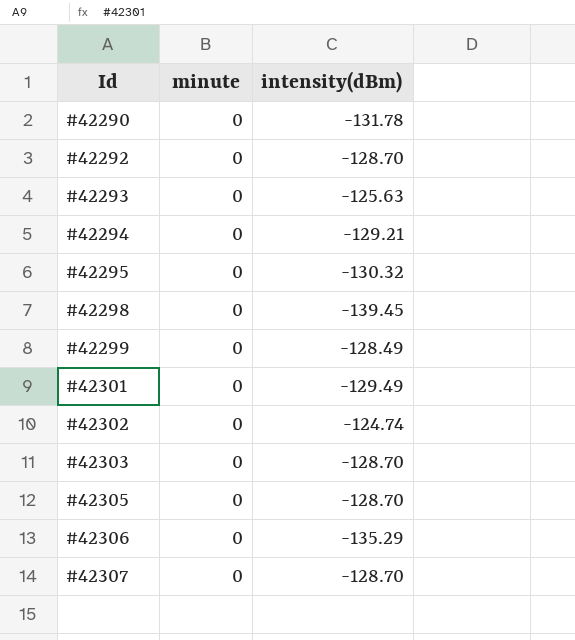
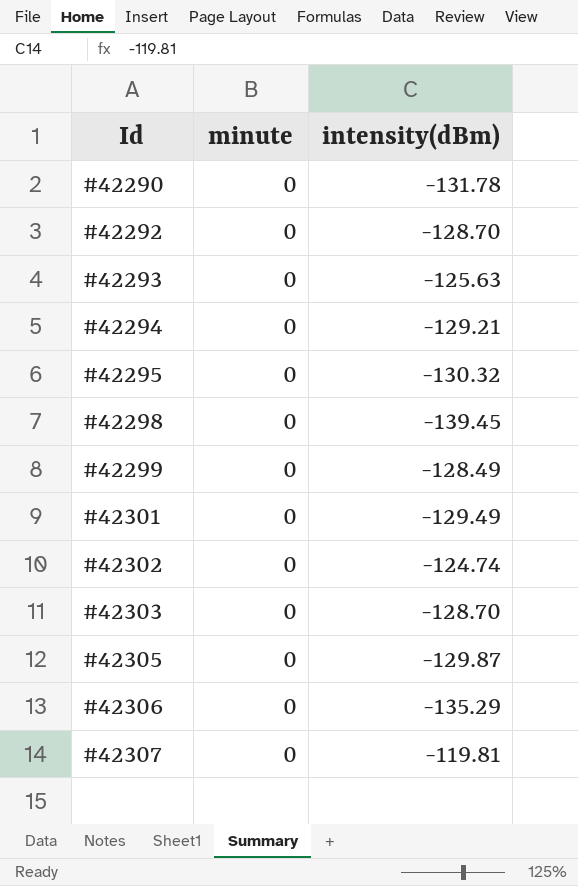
#42305 | intensity(dBm): -128.70 -> -129.87
#42307 | intensity(dBm): -128.70 -> -119.81

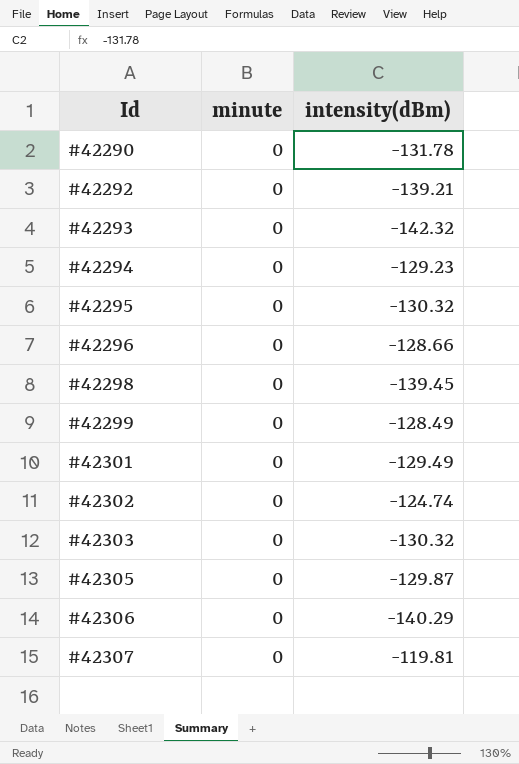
#42292 | intensity(dBm): -128.70 -> -139.21
#42293 | intensity(dBm): -125.63 -> -142.32
#42294 | intensity(dBm): -129.21 -> -129.23
row #42296: none -> 0 | -128.66
#42303 | intensity(dBm): -128.70 -> -130.32
#42306 | intensity(dBm): -135.29 -> -140.29

